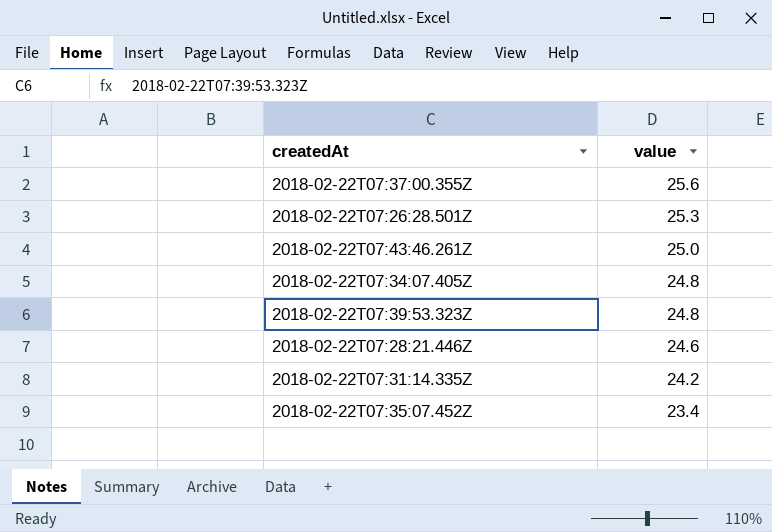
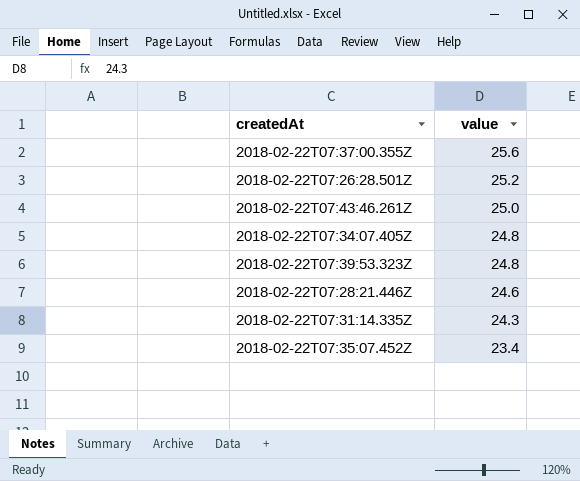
2018-02-22T07:26:28.501Z | value: 25.3 -> 25.2
2018-02-22T07:31:14.335Z | value: 24.2 -> 24.3

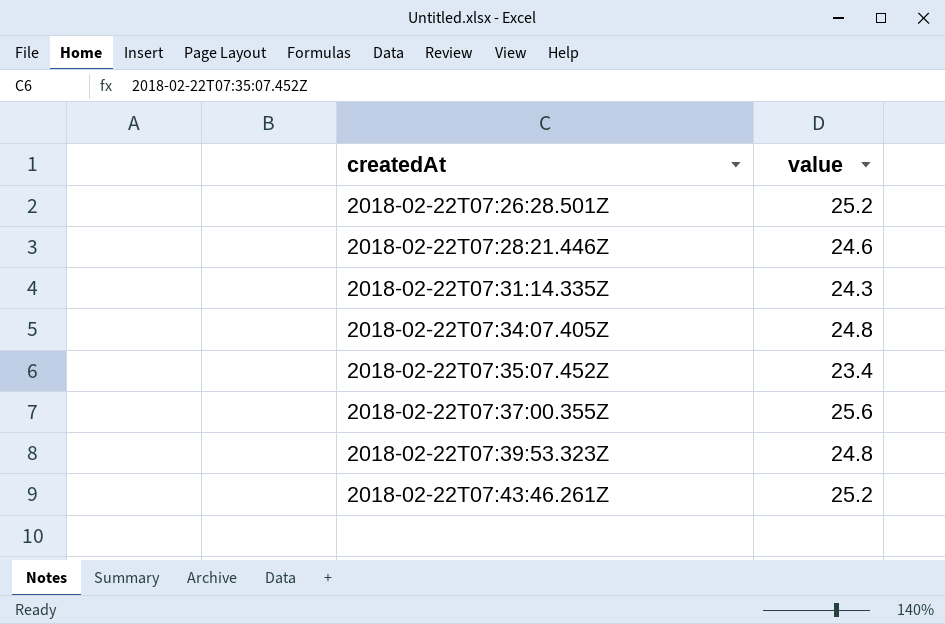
row order: value descending -> createdAt ascending
2018-02-22T07:43:46.261Z | value: 25.0 -> 25.2

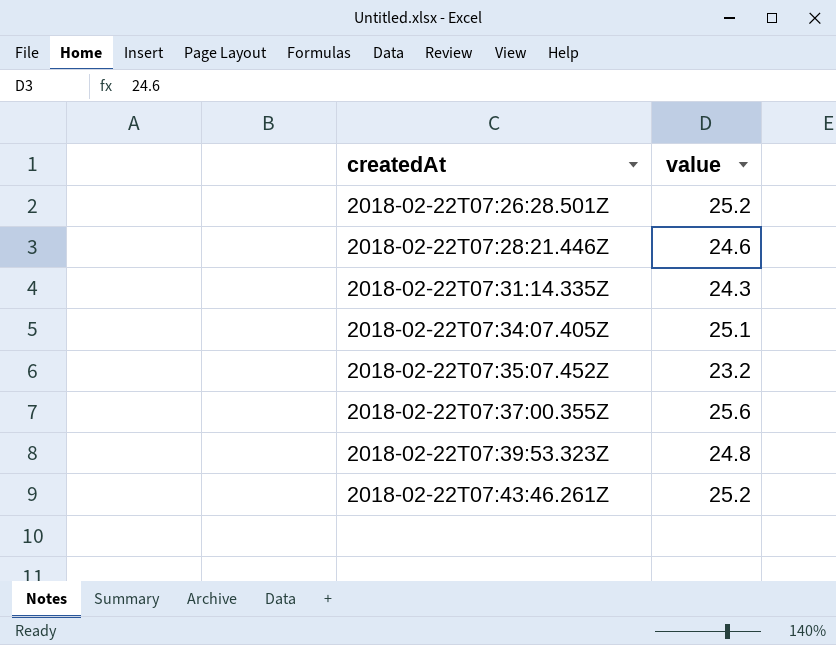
2018-02-22T07:34:07.405Z | value: 24.8 -> 25.1
2018-02-22T07:35:07.452Z | value: 23.4 -> 23.2

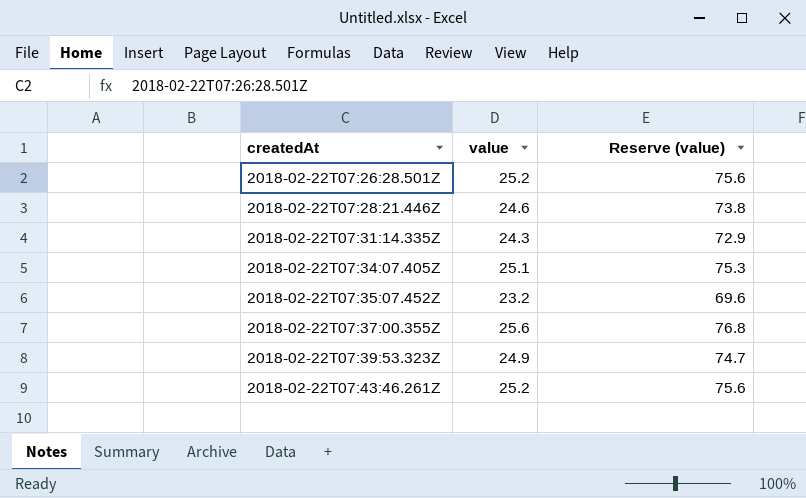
column Reserve (value) | formula: none -> [value] * 3
2018-02-22T07:39:53.323Z | value: 24.8 -> 24.9

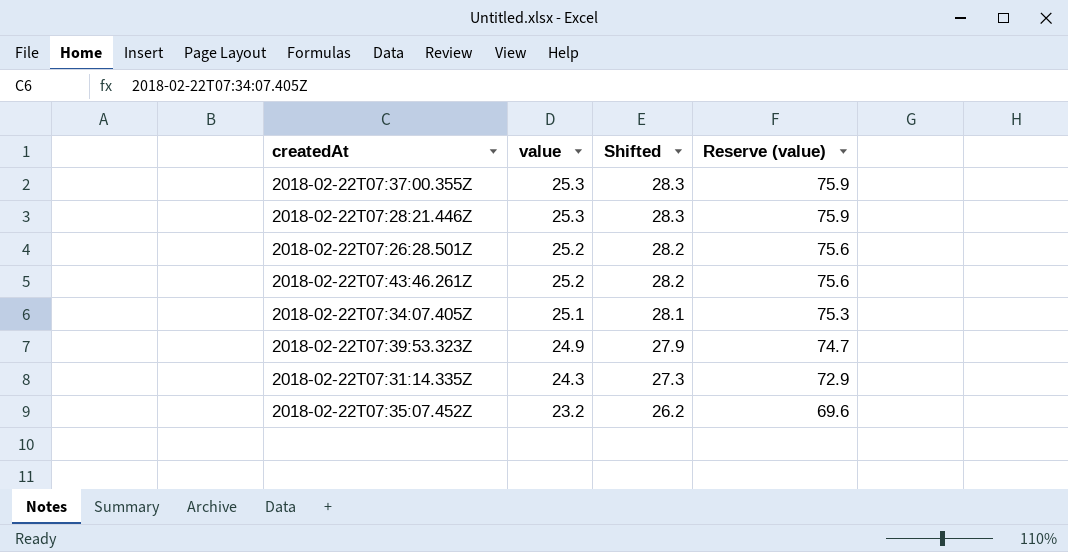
row order: createdAt ascending -> value descending
column Shifted | formula: none -> [value] + 3
2018-02-22T07:37:00.355Z | value: 25.6 -> 25.3
2018-02-22T07:37:00.355Z | Reserve (value): 76.8 -> 75.9
2018-02-22T07:28:21.446Z | value: 24.6 -> 25.3
2018-02-22T07:28:21.446Z | Reserve (value): 73.8 -> 75.9

